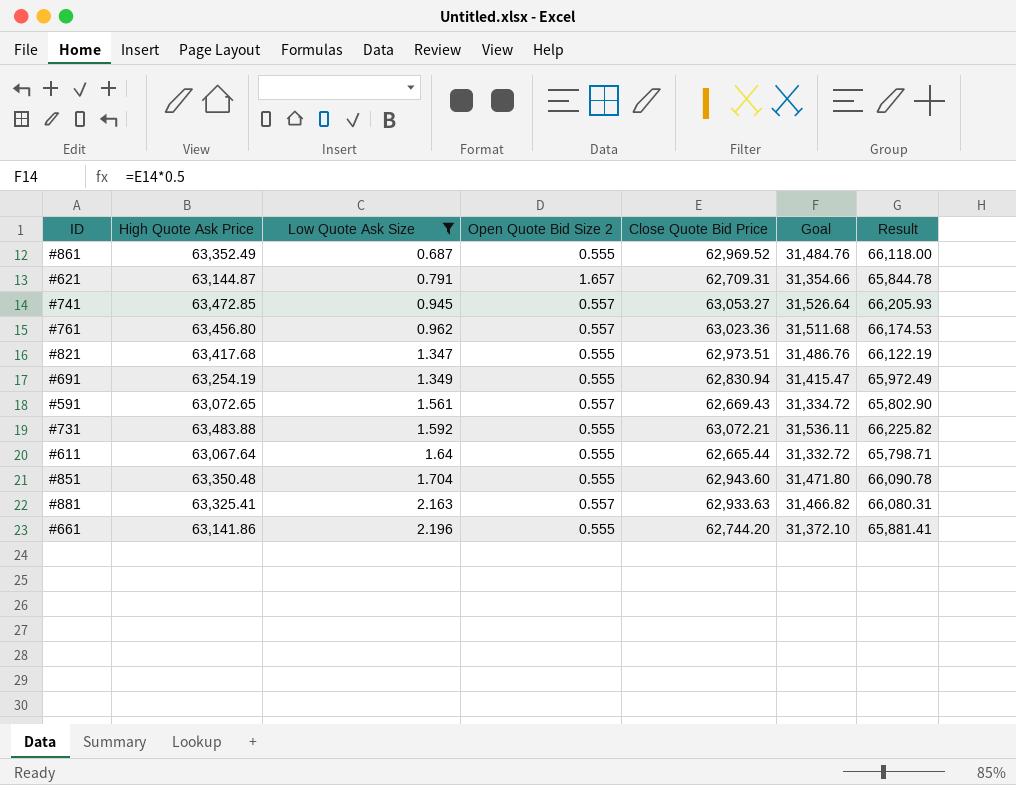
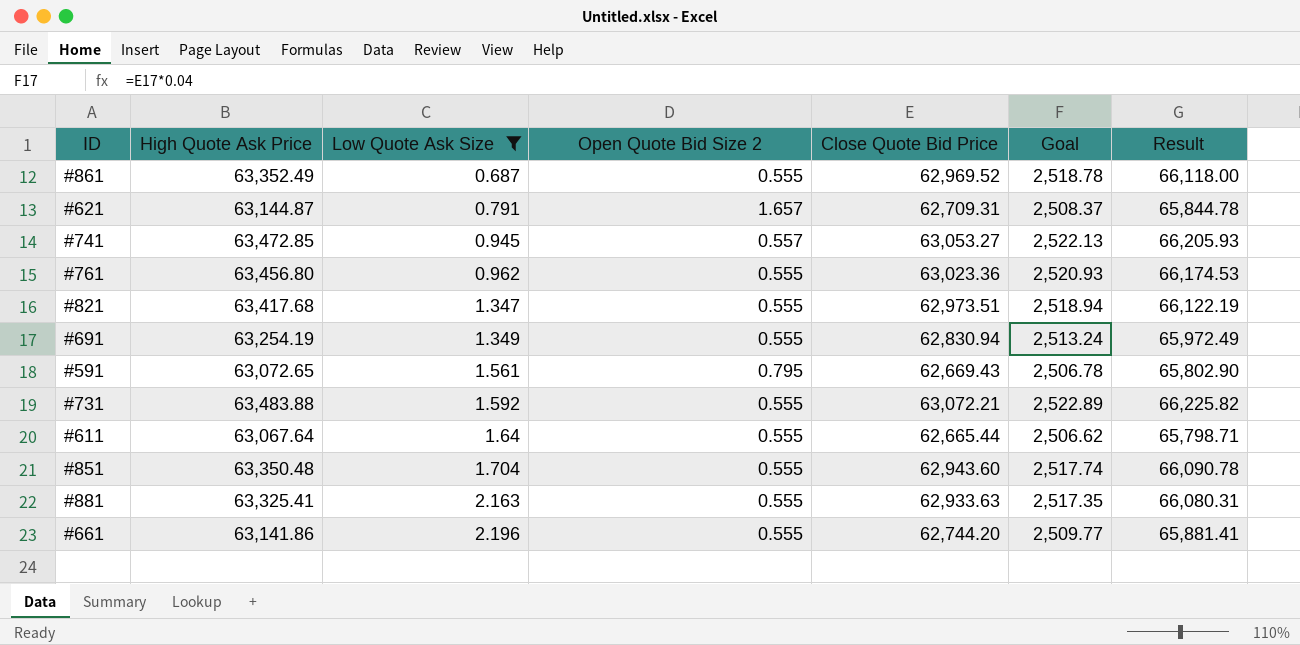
column Goal | formula: [Close Quote Bid Price] * 0.5 -> [Close Quote Bid Price] * 0.04
#761 | Open Quote Bid Size 2: 0.557 -> 0.555
#591 | Open Quote Bid Size 2: 0.557 -> 0.795
#881 | Open Quote Bid Size 2: 0.557 -> 0.555

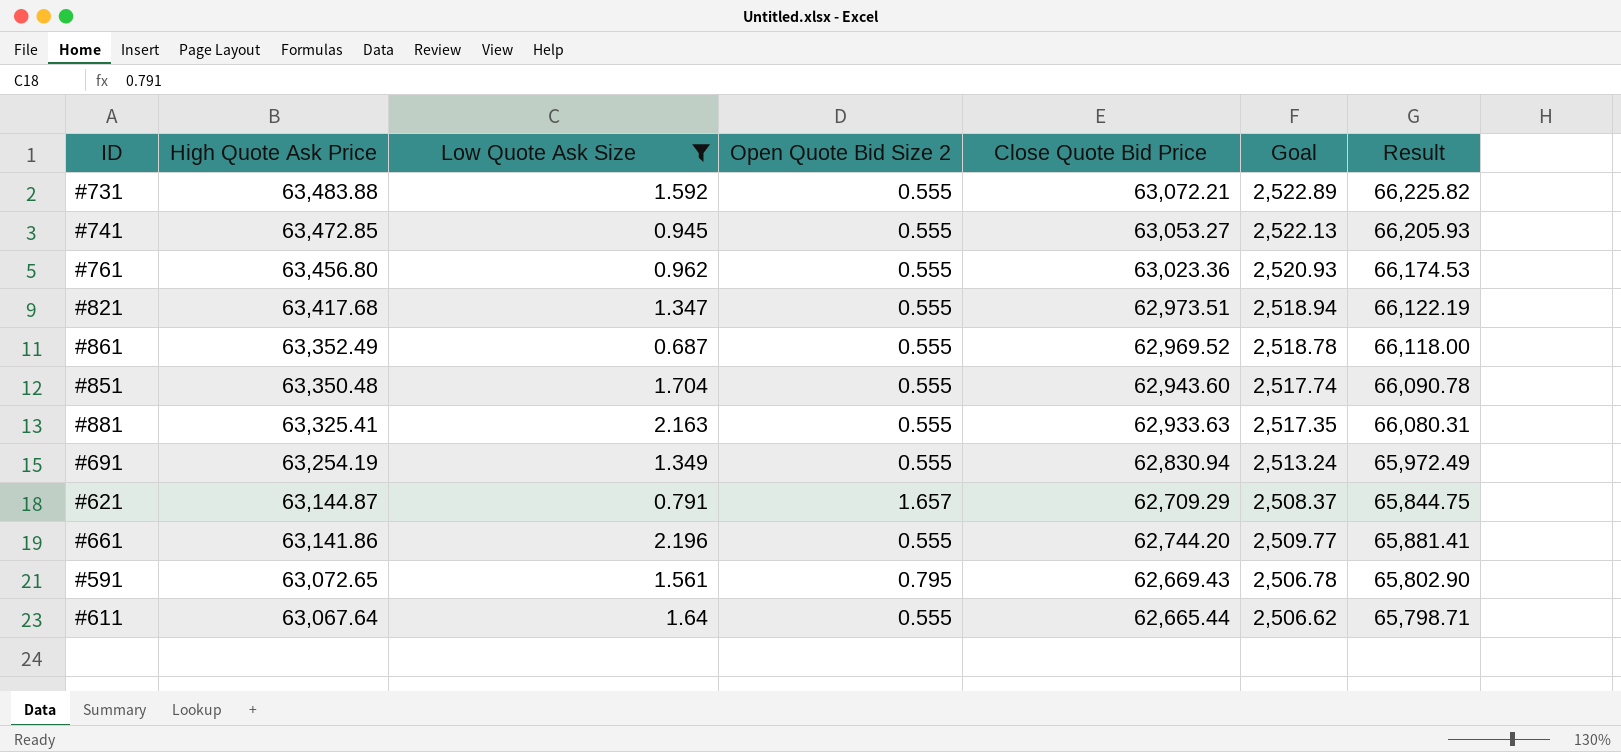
row order: Low Quote Ask Size ascending -> High Quote Ask Price descending
#741 | Open Quote Bid Size 2: 0.557 -> 0.555
#621 | Close Quote Bid Price: 62,709.31 -> 62,709.29
#621 | Result: 65,844.78 -> 65,844.75

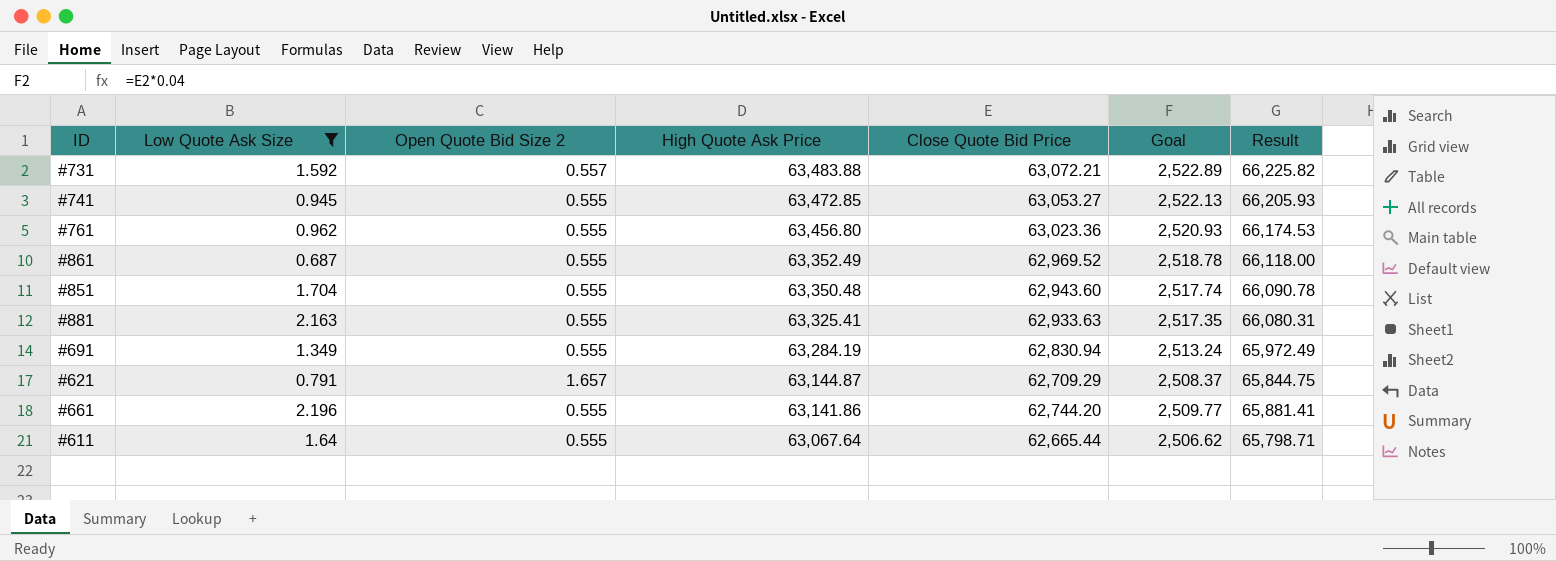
column High Quote Ask Price | position: 2 -> 4
row #821: 63,417.68 | 1.347 | 0.555 | 62,973.51 | 2,518.94 | 66,122.19 -> none
row #591: 63,072.65 | 1.561 | 0.795 | 62,669.43 | 2,506.78 | 65,802.90 -> none
#731 | Open Quote Bid Size 2: 0.555 -> 0.557
#691 | High Quote Ask Price: 63,254.19 -> 63,284.19

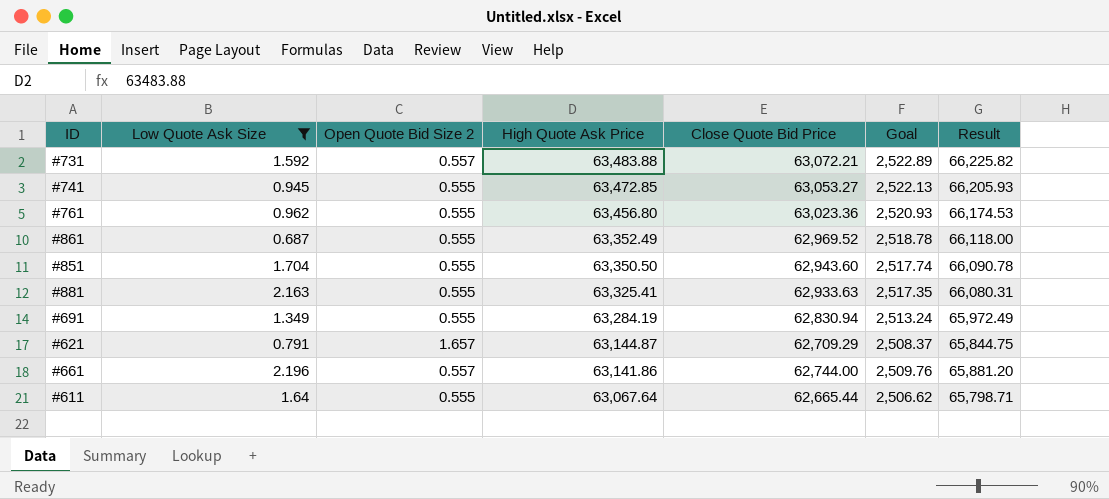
#851 | High Quote Ask Price: 63,350.48 -> 63,350.50
#661 | Open Quote Bid Size 2: 0.555 -> 0.557
#661 | Close Quote Bid Price: 62,744.20 -> 62,744.00
#661 | Goal: 2,509.77 -> 2,509.76
#661 | Result: 65,881.41 -> 65,881.20

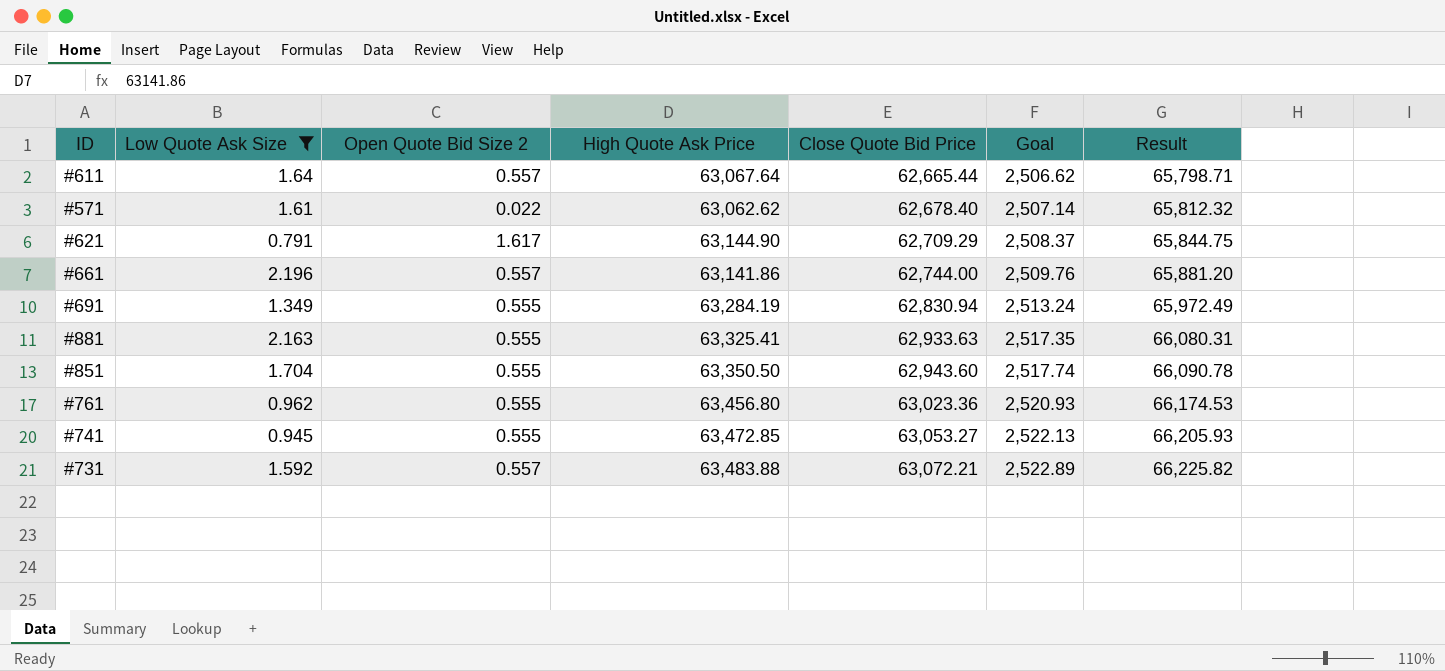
row order: High Quote Ask Price descending -> Close Quote Bid Price ascending
row #861: 0.687 | 0.555 | 63,352.49 | 62,969.52 | 2,518.78 | 66,118.00 -> none
#611 | Open Quote Bid Size 2: 0.555 -> 0.557
row #571: none -> 1.61 | 0.022 | 63,062.62 | 62,678.40 | 2,507.14 | 65,812.32
#621 | Open Quote Bid Size 2: 1.657 -> 1.617
#621 | High Quote Ask Price: 63,144.87 -> 63,144.90

